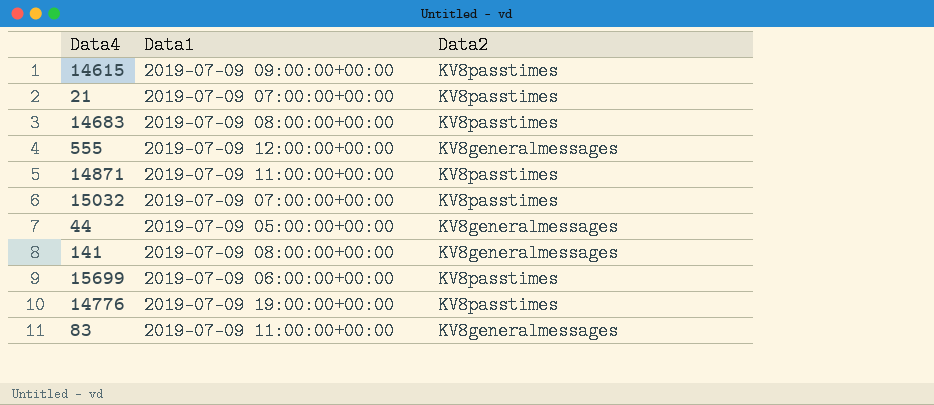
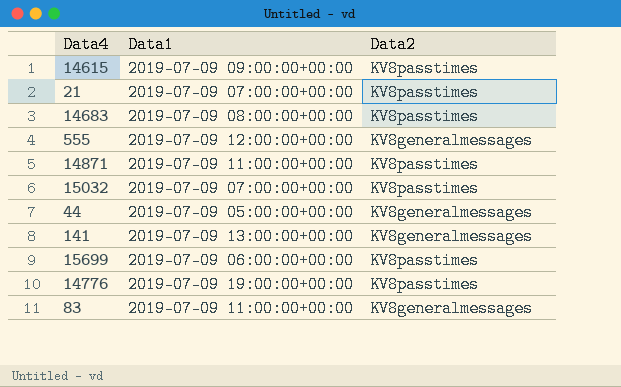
141 | Data1: 2019-07-09 08:00:00+00:00 -> 2019-07-09 13:00:00+00:00

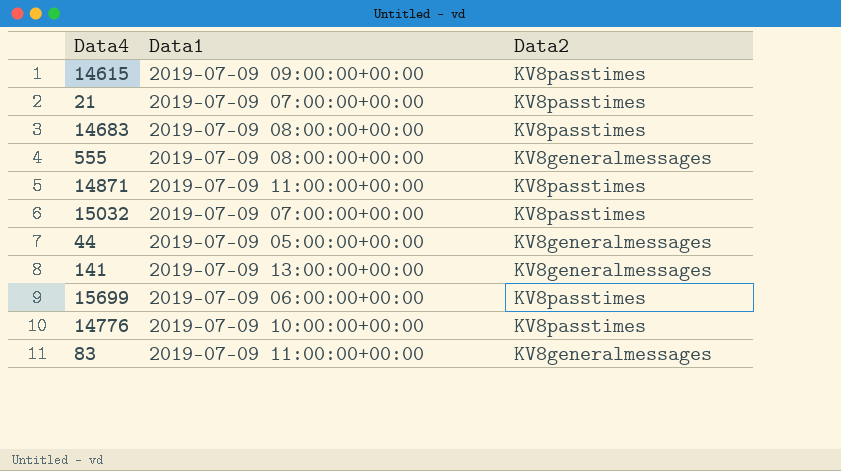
555 | Data1: 2019-07-09 12:00:00+00:00 -> 2019-07-09 08:00:00+00:00
14776 | Data1: 2019-07-09 19:00:00+00:00 -> 2019-07-09 10:00:00+00:00

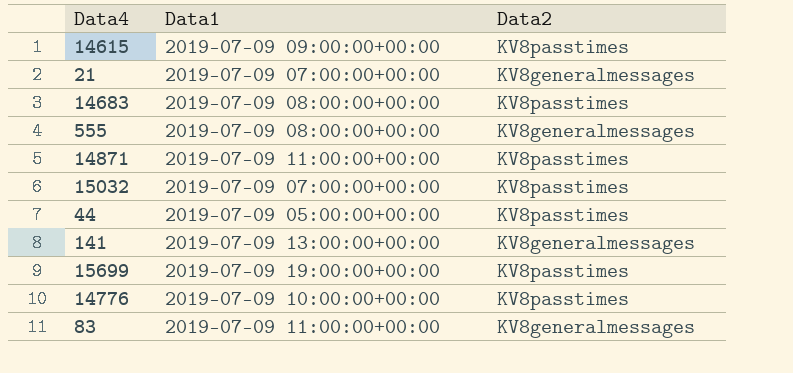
21 | Data2: KV8passtimes -> KV8generalmessages
44 | Data2: KV8generalmessages -> KV8passtimes
15699 | Data1: 2019-07-09 06:00:00+00:00 -> 2019-07-09 19:00:00+00:00

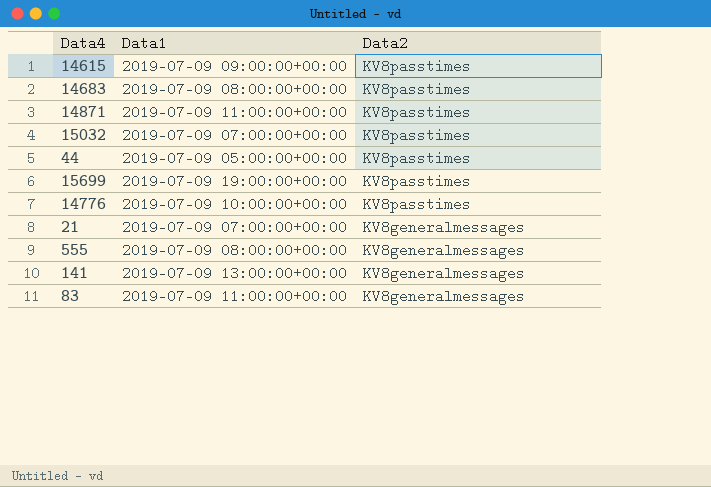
row order: none -> Data2 descending

